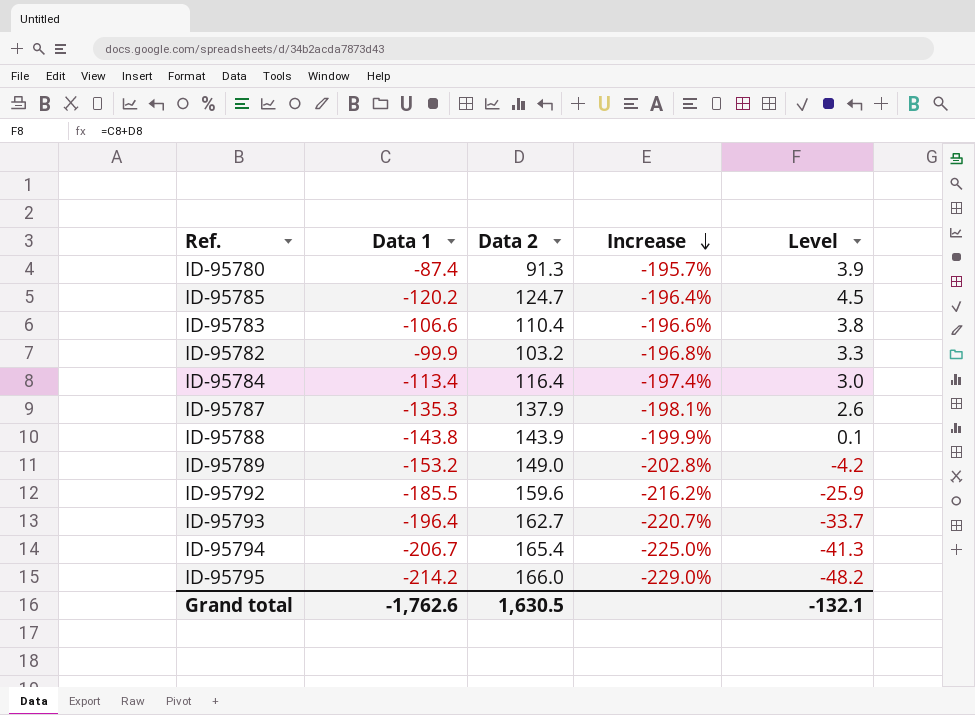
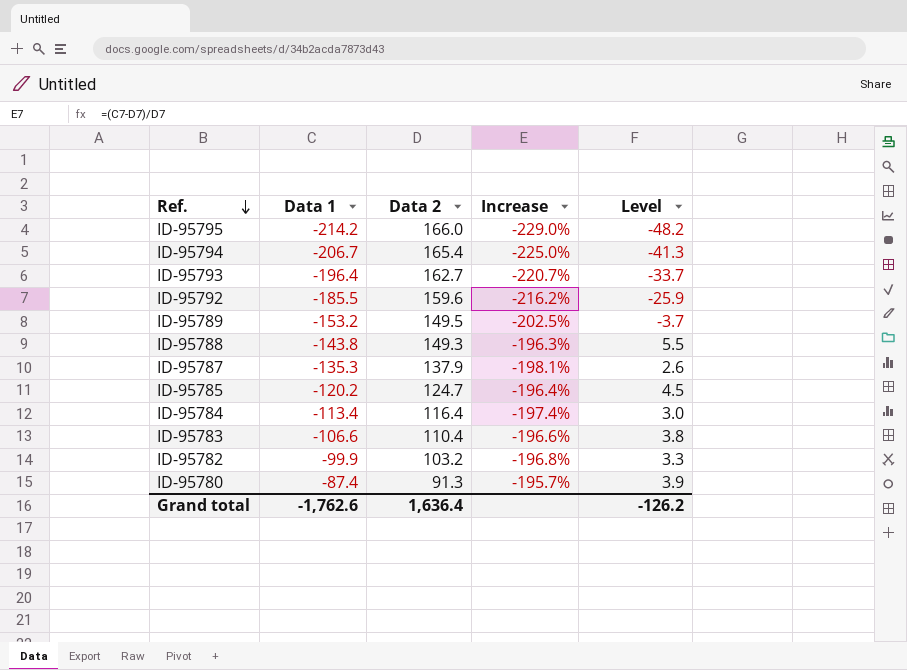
row order: Increase descending -> Ref. descending
ID-95789 | Data 2: 149.0 -> 149.5
ID-95789 | Increase: -202.8% -> -202.5%
ID-95789 | Level: -4.2 -> -3.7
ID-95788 | Data 2: 143.9 -> 149.3
ID-95788 | Increase: -199.9% -> -196.3%
ID-95788 | Level: 0.1 -> 5.5
Grand total | Data 2: 1,630.5 -> 1,636.4
Grand total | Level: -132.1 -> -126.2

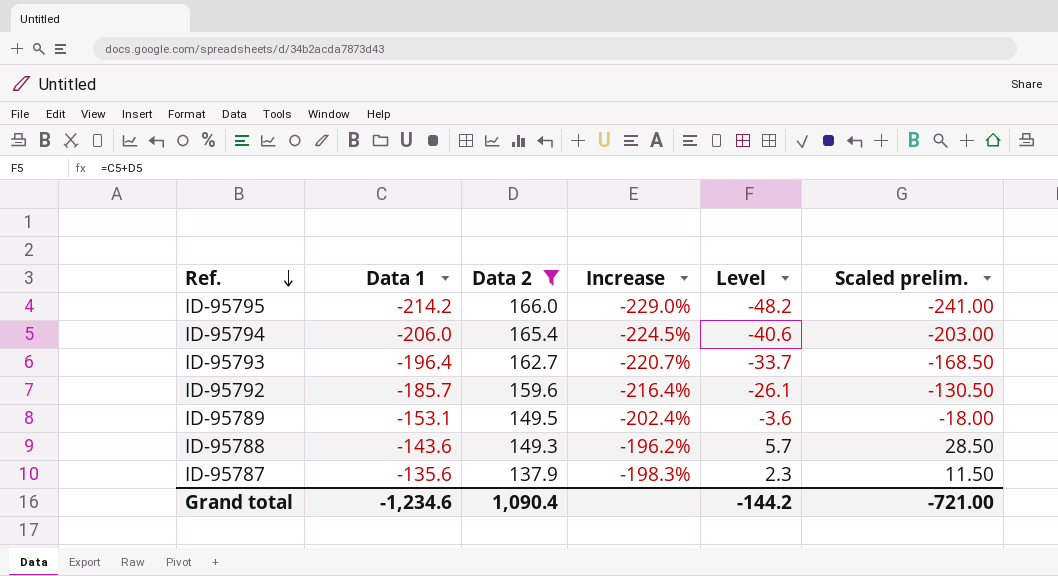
filter: none -> Data 2 >= 137.9
column Scaled prelim. | formula: none -> [Level] * 5
ID-95794 | Data 1: -206.7 -> -206.0
ID-95794 | Increase: -225.0% -> -224.5%
ID-95794 | Level: -41.3 -> -40.6
ID-95792 | Data 1: -185.5 -> -185.7
ID-95792 | Increase: -216.2% -> -216.4%
ID-95792 | Level: -25.9 -> -26.1
ID-95789 | Data 1: -153.2 -> -153.1
ID-95789 | Increase: -202.5% -> -202.4%
ID-95789 | Level: -3.7 -> -3.6
ID-95788 | Data 1: -143.8 -> -143.6
ID-95788 | Increase: -196.3% -> -196.2%
ID-95788 | Level: 5.5 -> 5.7
ID-95787 | Data 1: -135.3 -> -135.6
ID-95787 | Increase: -198.1% -> -198.3%
ID-95787 | Level: 2.6 -> 2.3
Grand total | Data 1: -1,762.6 -> -1,234.6
Grand total | Data 2: 1,636.4 -> 1,090.4
Grand total | Level: -126.2 -> -144.2

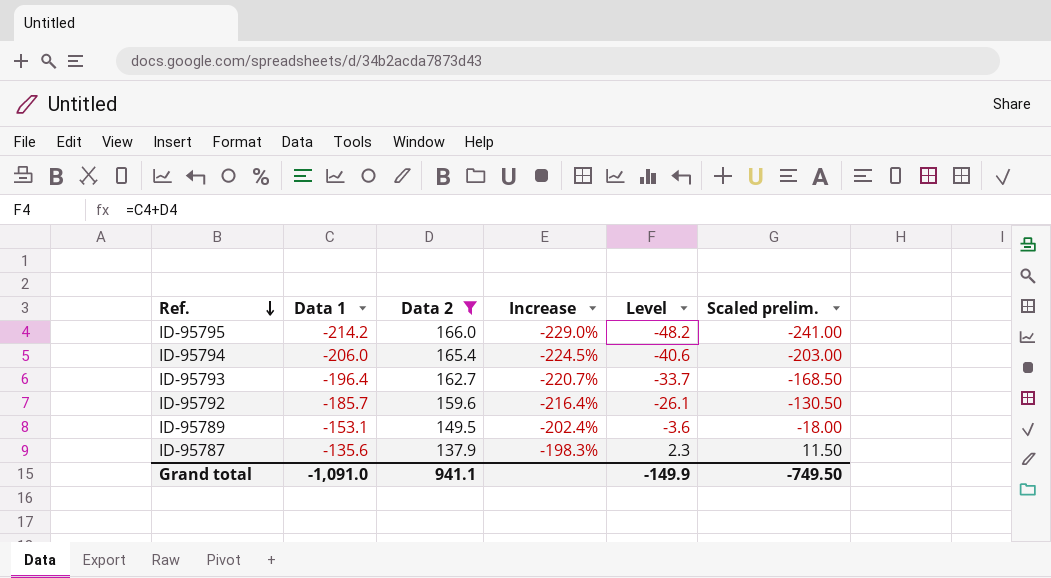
row ID-95788: -143.6 | 149.3 | -196.2% | 5.7 | 28.50 -> none
Grand total | Data 1: -1,234.6 -> -1,091.0
Grand total | Data 2: 1,090.4 -> 941.1
Grand total | Level: -144.2 -> -149.9
Grand total | Scaled prelim.: -721.00 -> -749.50

